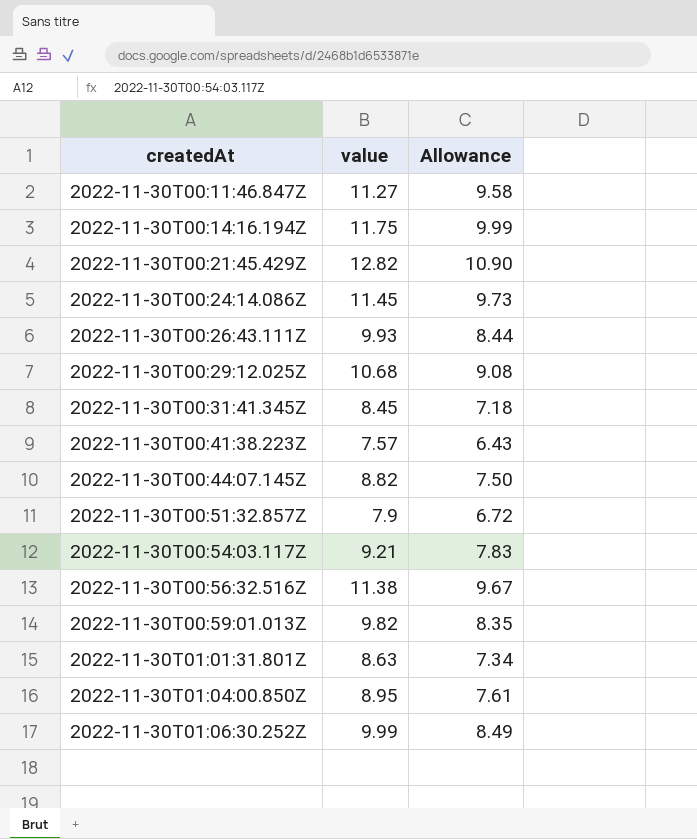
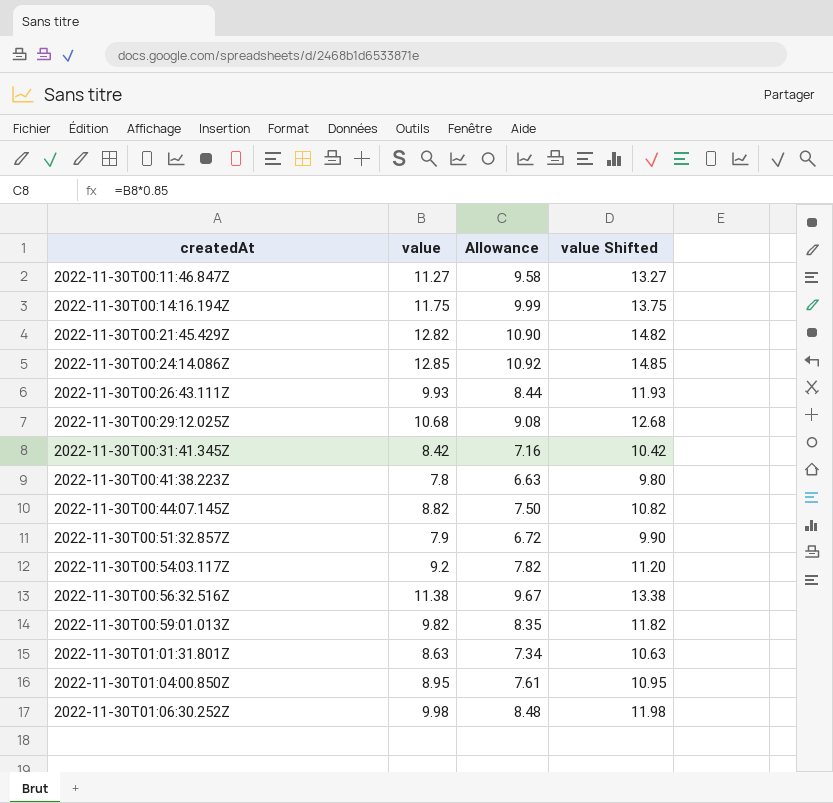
column value Shifted | formula: none -> [value] + 2
2022-11-30T00:24:14.086Z | value: 11.45 -> 12.85
2022-11-30T00:24:14.086Z | Allowance: 9.73 -> 10.92
2022-11-30T00:31:41.345Z | value: 8.45 -> 8.42
2022-11-30T00:31:41.345Z | Allowance: 7.18 -> 7.16
2022-11-30T00:41:38.223Z | value: 7.57 -> 7.8
2022-11-30T00:41:38.223Z | Allowance: 6.43 -> 6.63
2022-11-30T00:54:03.117Z | value: 9.21 -> 9.2
2022-11-30T00:54:03.117Z | Allowance: 7.83 -> 7.82
2022-11-30T01:06:30.252Z | value: 9.99 -> 9.98
2022-11-30T01:06:30.252Z | Allowance: 8.49 -> 8.48

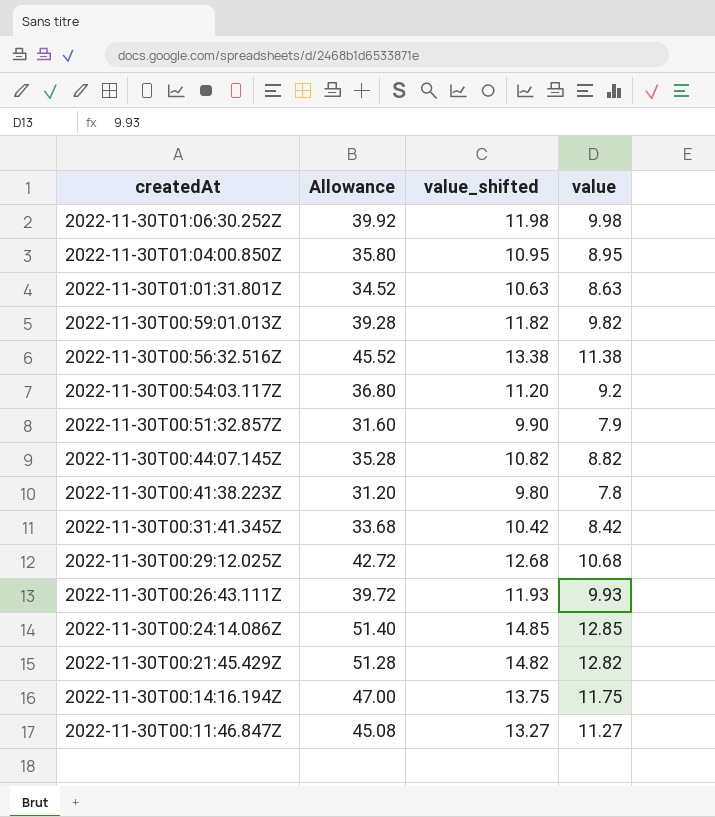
row order: createdAt ascending -> createdAt descending
column Allowance | formula: [value] * 0.85 -> [value] * 4
column name: value Shifted -> value_shifted
column value | position: 2 -> 4

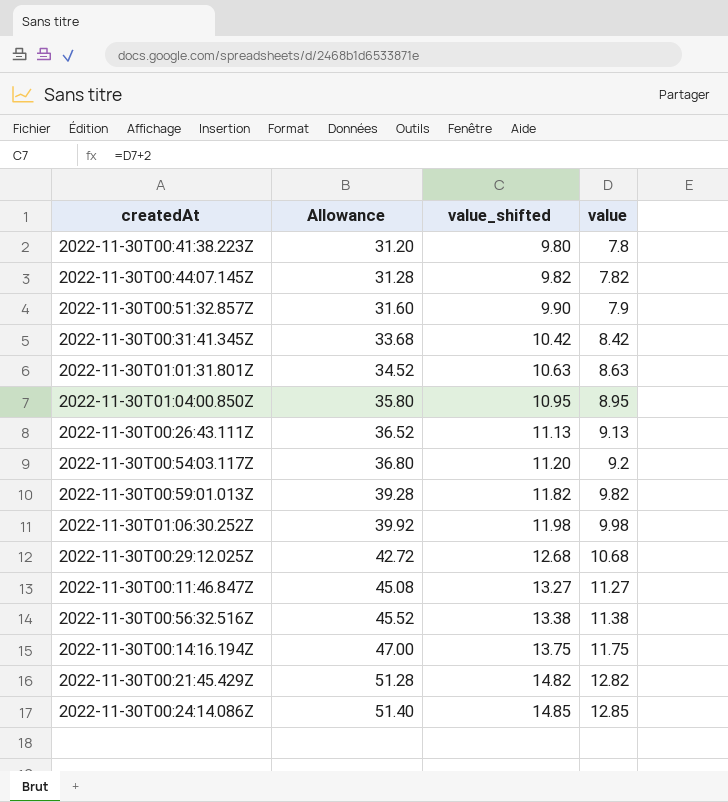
row order: createdAt descending -> Allowance ascending
2022-11-30T00:44:07.145Z | Allowance: 35.28 -> 31.28
2022-11-30T00:44:07.145Z | value_shifted: 10.82 -> 9.82
2022-11-30T00:44:07.145Z | value: 8.82 -> 7.82
2022-11-30T00:26:43.111Z | Allowance: 39.72 -> 36.52
2022-11-30T00:26:43.111Z | value_shifted: 11.93 -> 11.13
2022-11-30T00:26:43.111Z | value: 9.93 -> 9.13

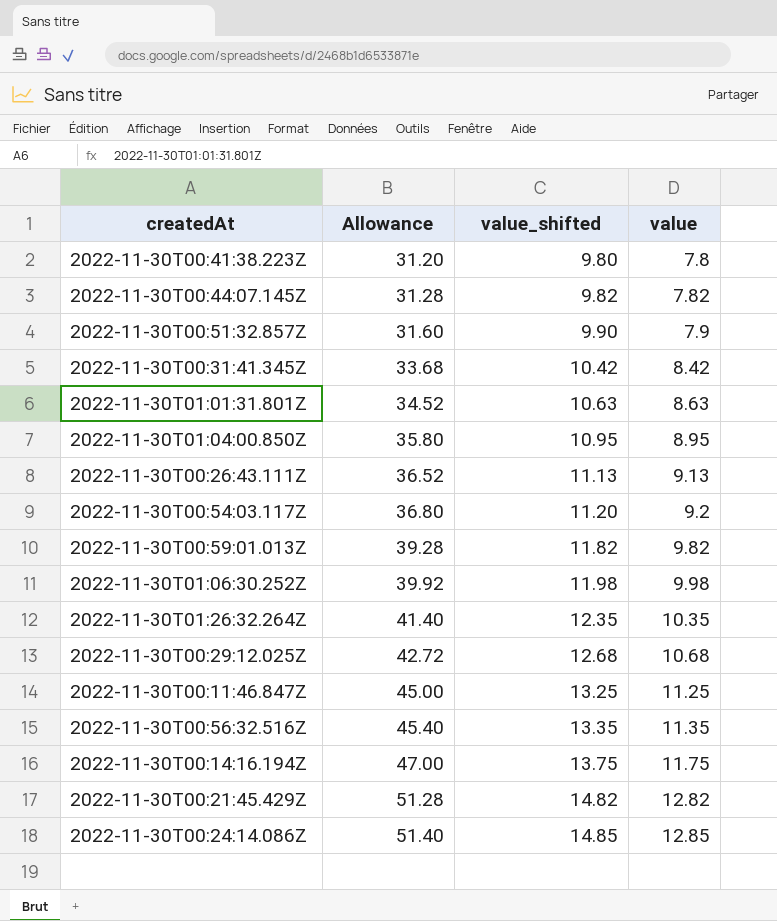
row 2022-11-30T01:26:32.264Z: none -> 41.40 | 12.35 | 10.35
2022-11-30T00:11:46.847Z | Allowance: 45.08 -> 45.00
2022-11-30T00:11:46.847Z | value_shifted: 13.27 -> 13.25
2022-11-30T00:11:46.847Z | value: 11.27 -> 11.25
2022-11-30T00:56:32.516Z | Allowance: 45.52 -> 45.40
2022-11-30T00:56:32.516Z | value_shifted: 13.38 -> 13.35
2022-11-30T00:56:32.516Z | value: 11.38 -> 11.35

